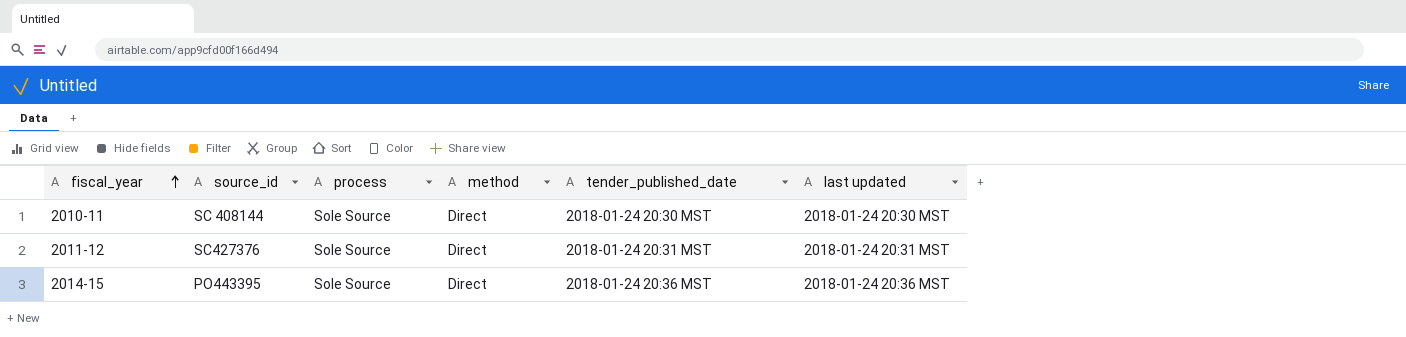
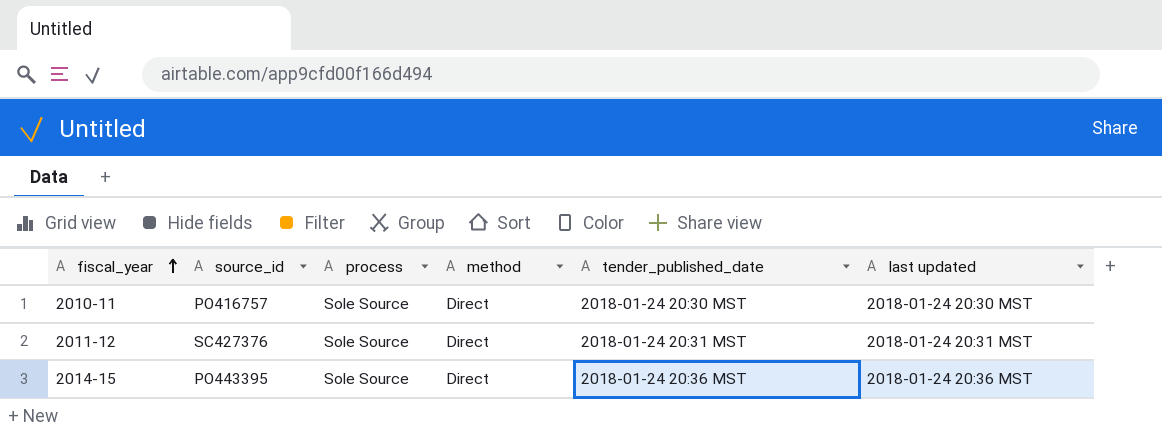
2010-11 | source_id: SC 408144 -> PO416757

